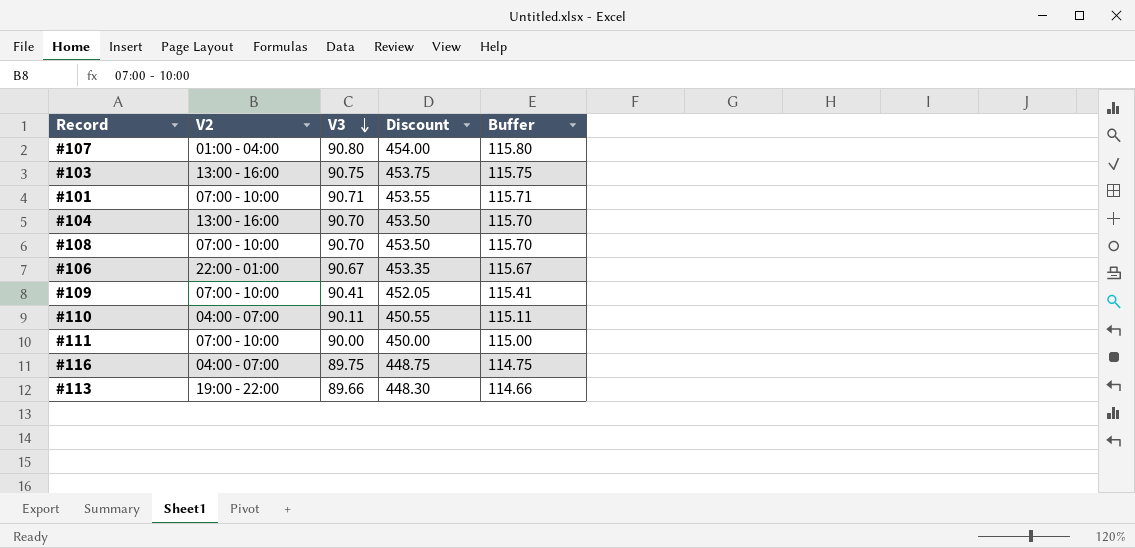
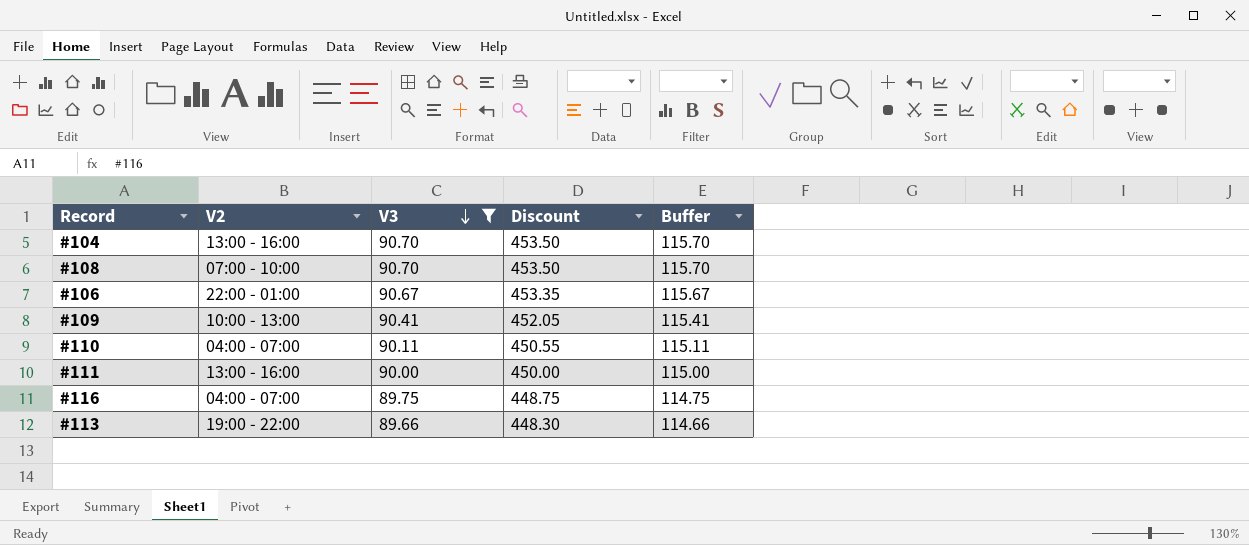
filter: none -> V3 <= 90.70
#109 | V2: 07:00 - 10:00 -> 10:00 - 13:00
#111 | V2: 07:00 - 10:00 -> 13:00 - 16:00

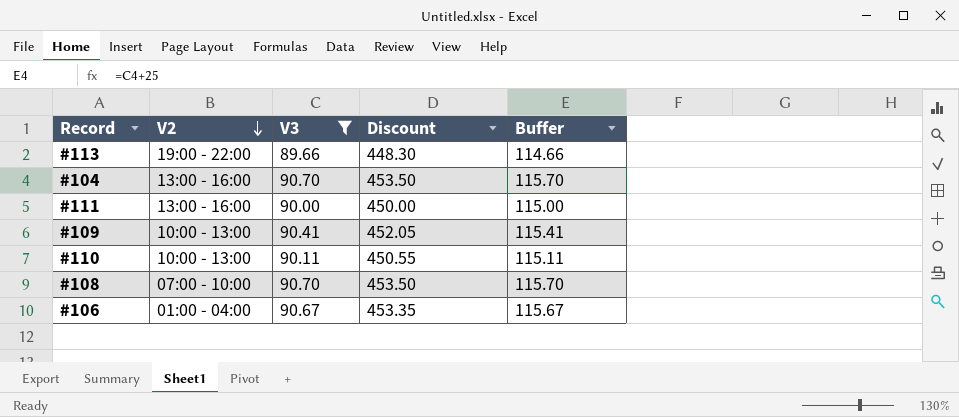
row order: V3 descending -> V2 descending
row #116: 04:00 - 07:00 | 89.75 | 448.75 | 114.75 -> none
#110 | V2: 04:00 - 07:00 -> 10:00 - 13:00
#106 | V2: 22:00 - 01:00 -> 01:00 - 04:00

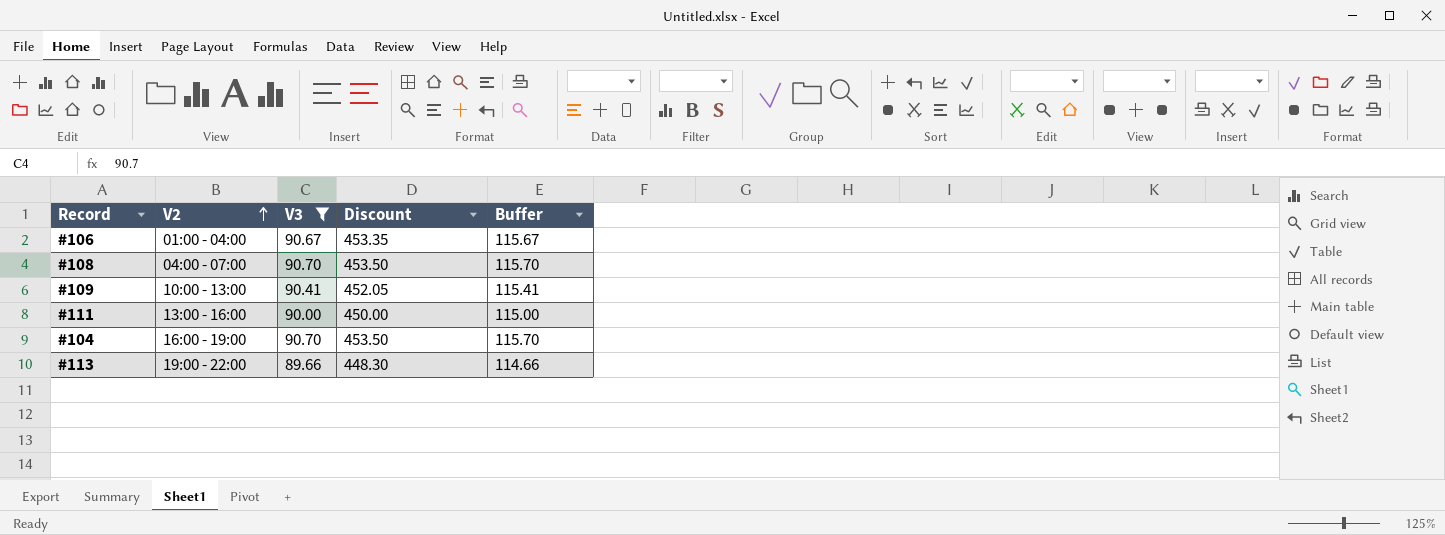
row order: V2 descending -> V2 ascending
row #110: 10:00 - 13:00 | 90.11 | 450.55 | 115.11 -> none
#108 | V2: 07:00 - 10:00 -> 04:00 - 07:00
#104 | V2: 13:00 - 16:00 -> 16:00 - 19:00

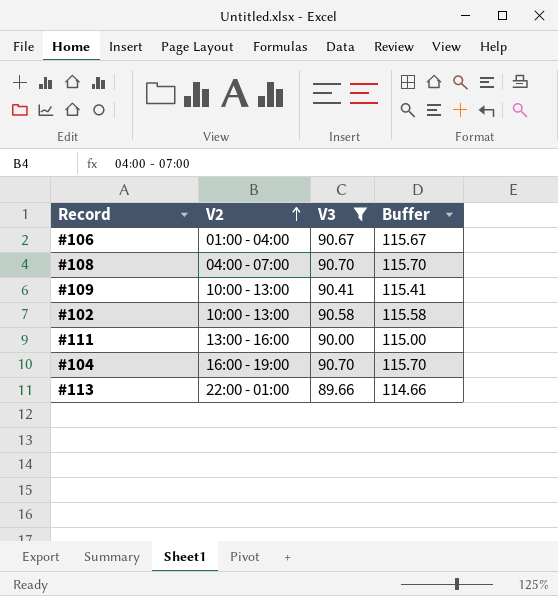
column Discount | formula: [V3] * 5 -> none
row #102: none -> 10:00 - 13:00 | 90.58 | 115.58
#113 | V2: 19:00 - 22:00 -> 22:00 - 01:00

